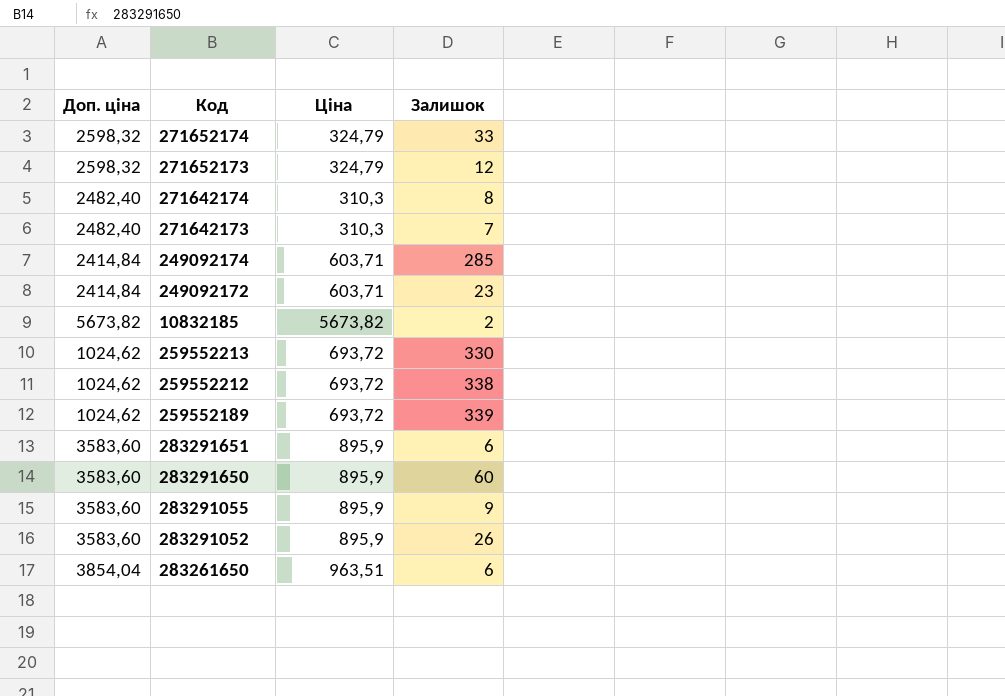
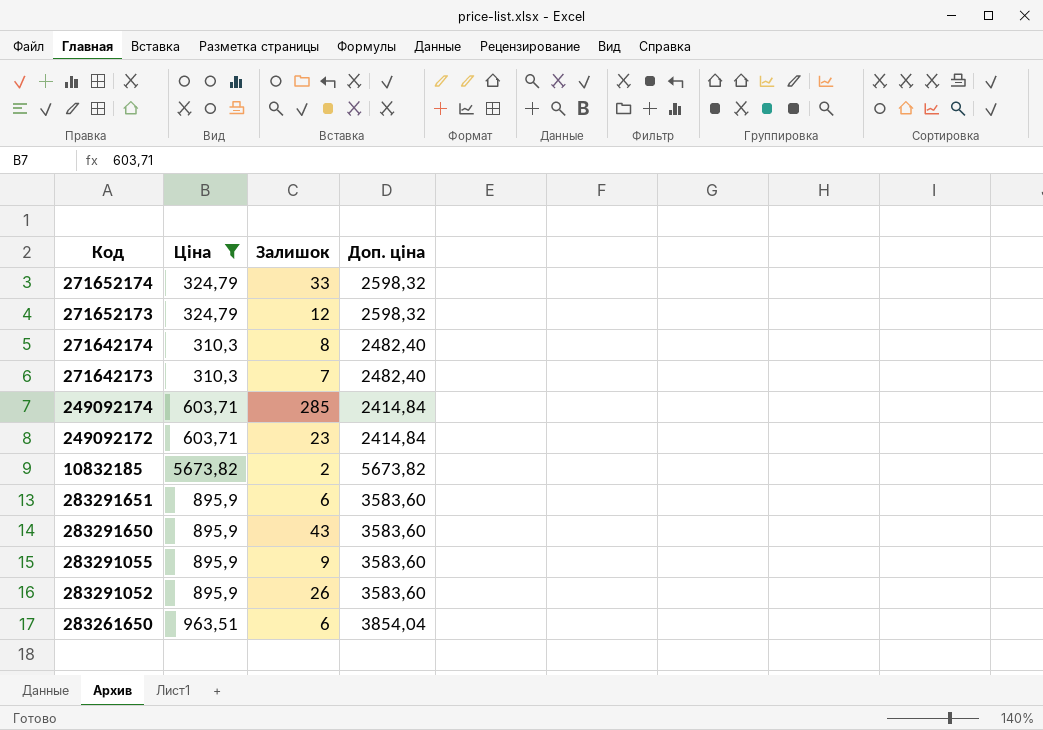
filter: none -> Ціна != 693,72
column Доп. ціна | position: 1 -> 4
283291650 | Залишок: 60 -> 43

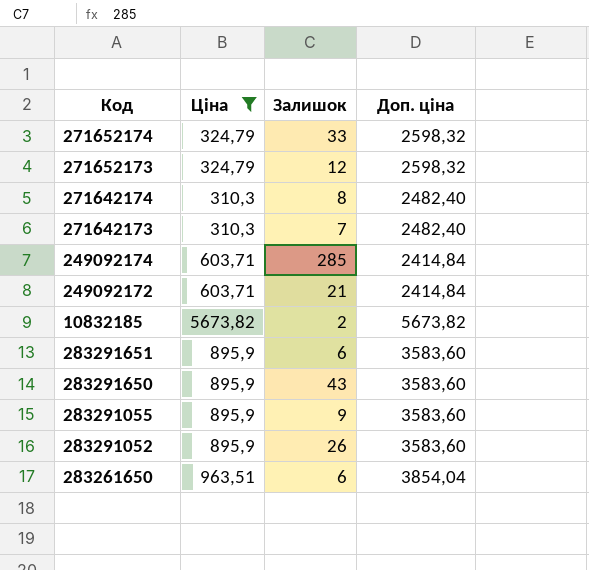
249092172 | Залишок: 23 -> 21

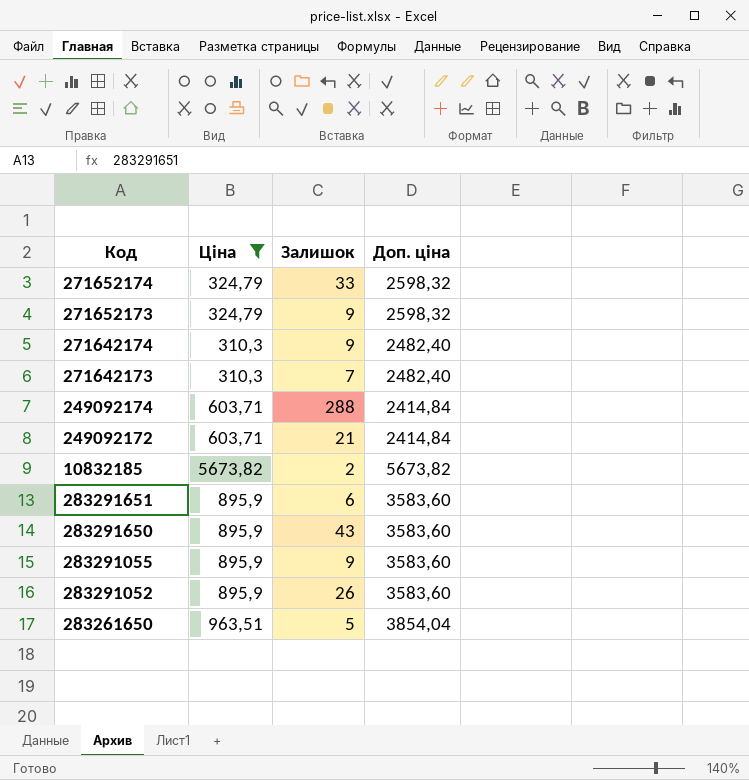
271652173 | Залишок: 12 -> 9
271642174 | Залишок: 8 -> 9
249092174 | Залишок: 285 -> 288
283261650 | Залишок: 6 -> 5

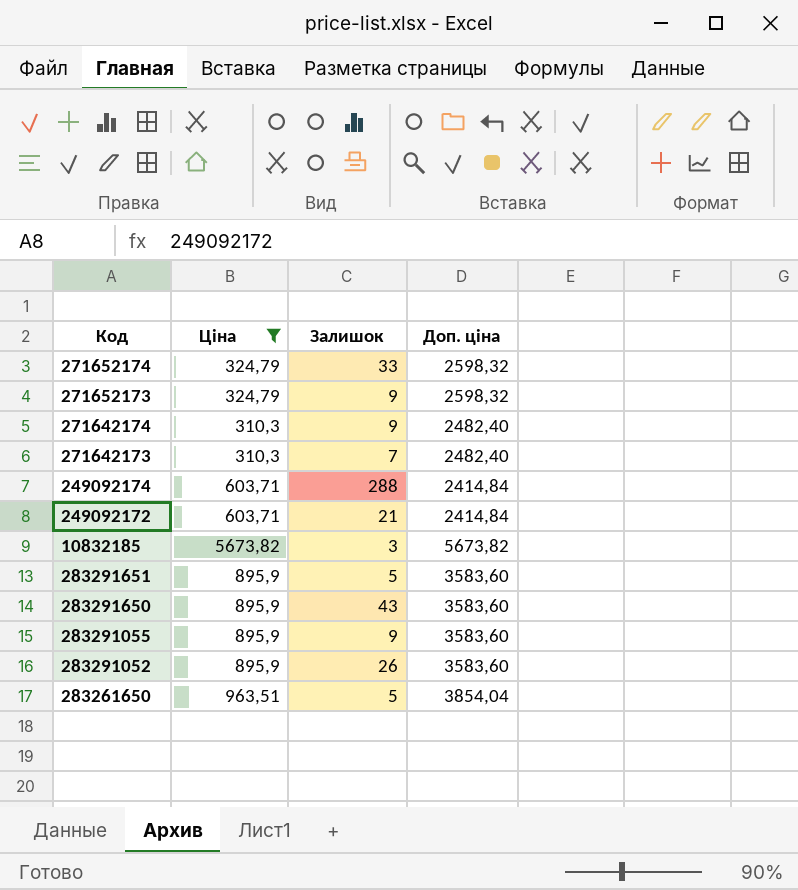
10832185 | Залишок: 2 -> 3
283291651 | Залишок: 6 -> 5

